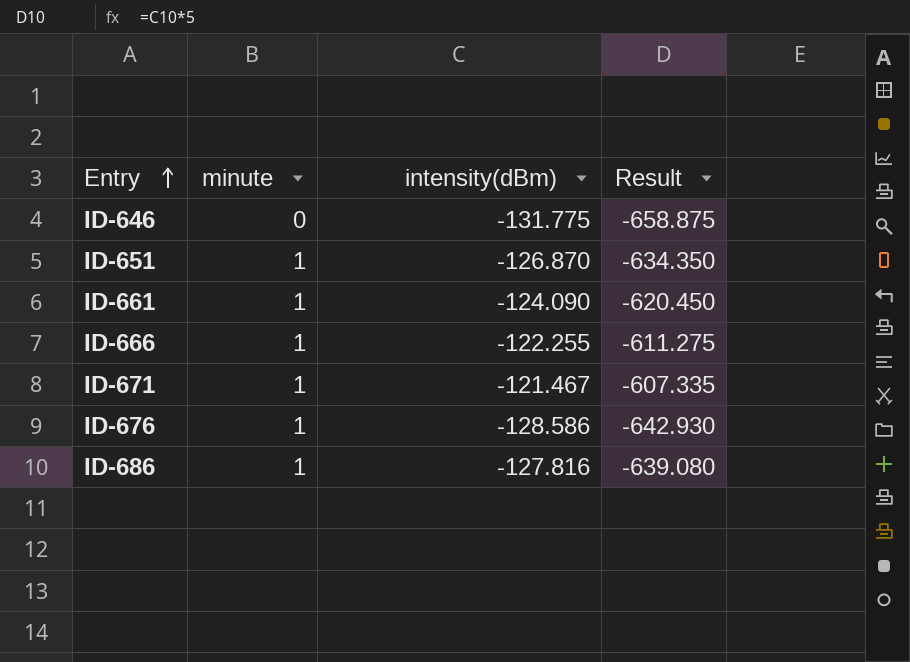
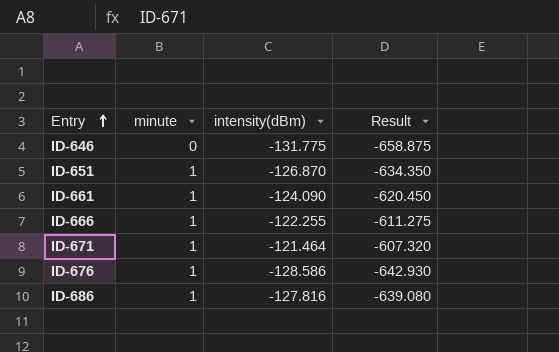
ID-671 | intensity(dBm): -121.467 -> -121.464
ID-671 | Result: -607.335 -> -607.320

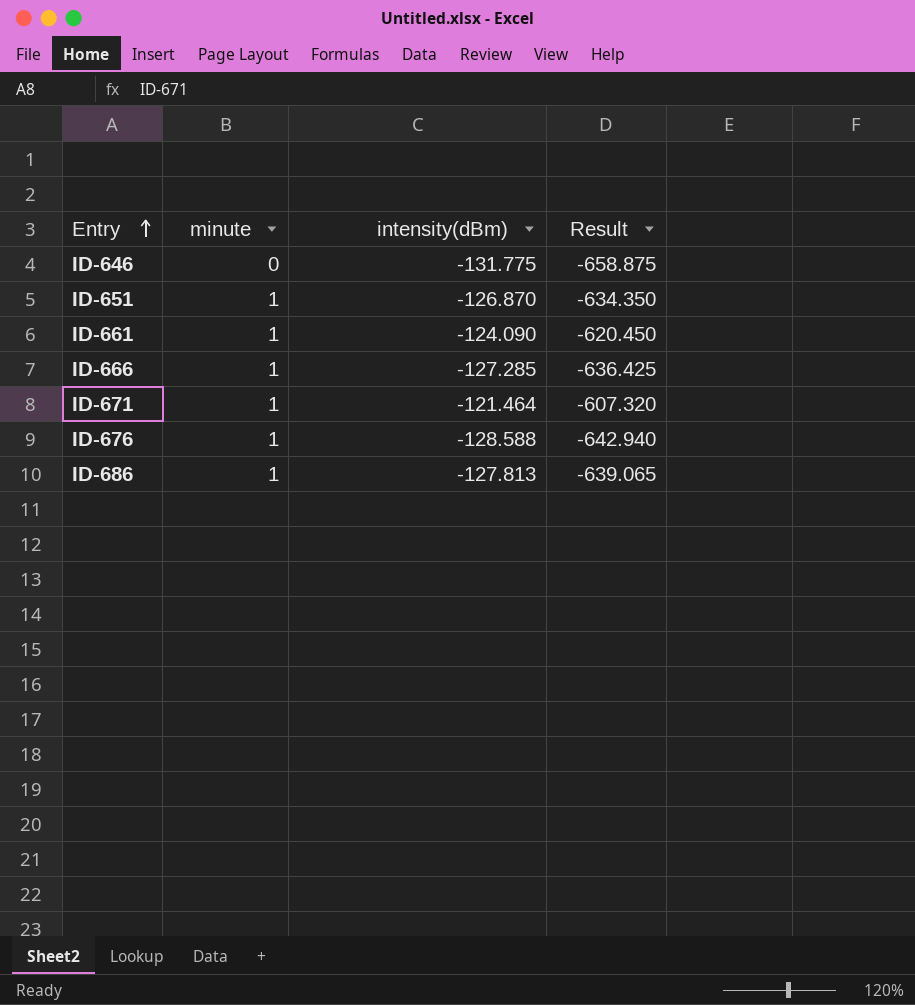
ID-666 | intensity(dBm): -122.255 -> -127.285
ID-666 | Result: -611.275 -> -636.425
ID-676 | intensity(dBm): -128.586 -> -128.588
ID-676 | Result: -642.930 -> -642.940
ID-686 | intensity(dBm): -127.816 -> -127.813
ID-686 | Result: -639.080 -> -639.065

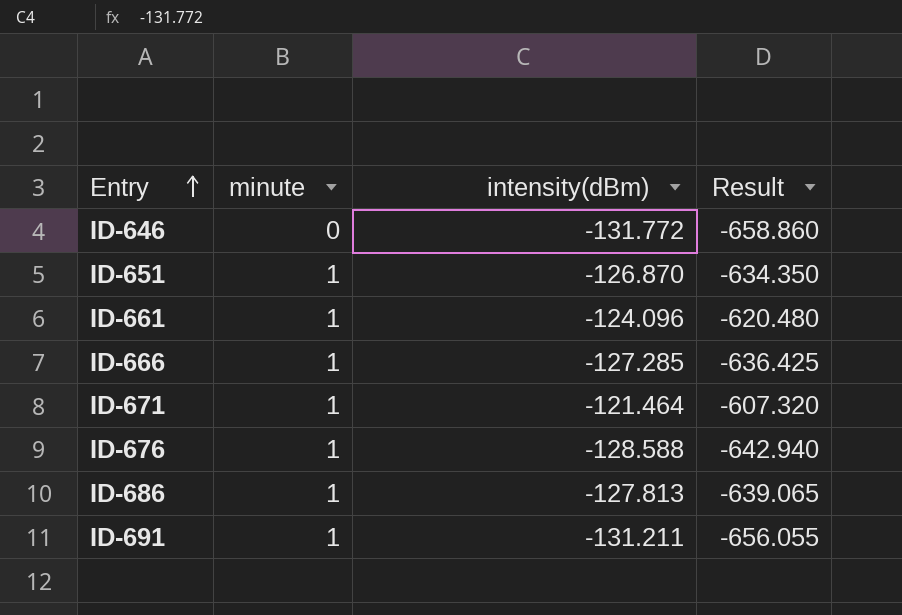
ID-646 | intensity(dBm): -131.775 -> -131.772
ID-646 | Result: -658.875 -> -658.860
ID-661 | intensity(dBm): -124.090 -> -124.096
ID-661 | Result: -620.450 -> -620.480
row ID-691: none -> 1 | -131.211 | -656.055

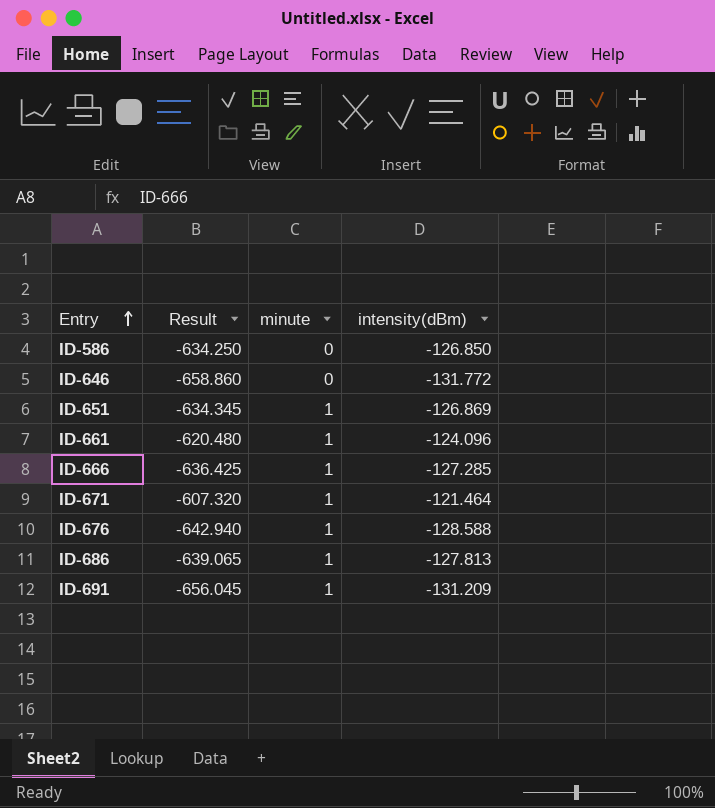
column Result | position: 4 -> 2
row ID-586: none -> -634.250 | 0 | -126.850
ID-651 | Result: -634.350 -> -634.345
ID-651 | intensity(dBm): -126.870 -> -126.869
ID-691 | Result: -656.055 -> -656.045
ID-691 | intensity(dBm): -131.211 -> -131.209

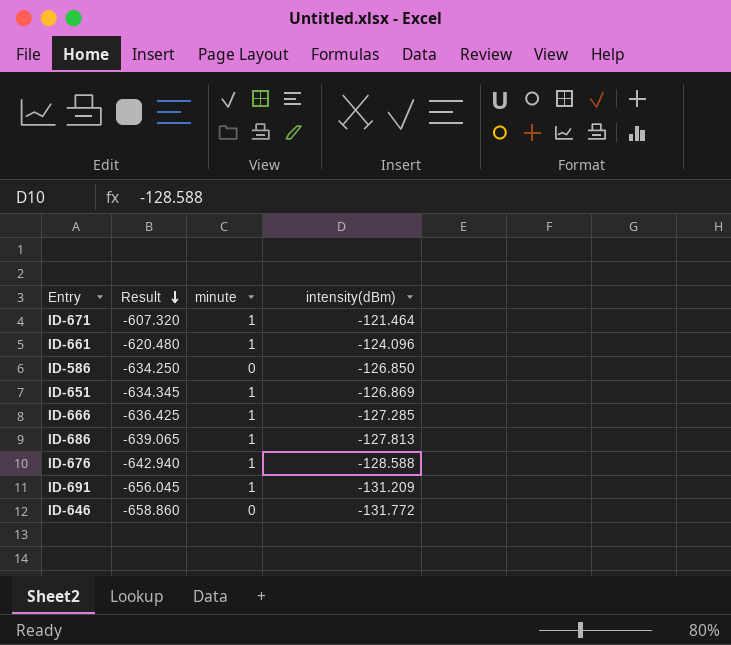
row order: Entry ascending -> Result descending

